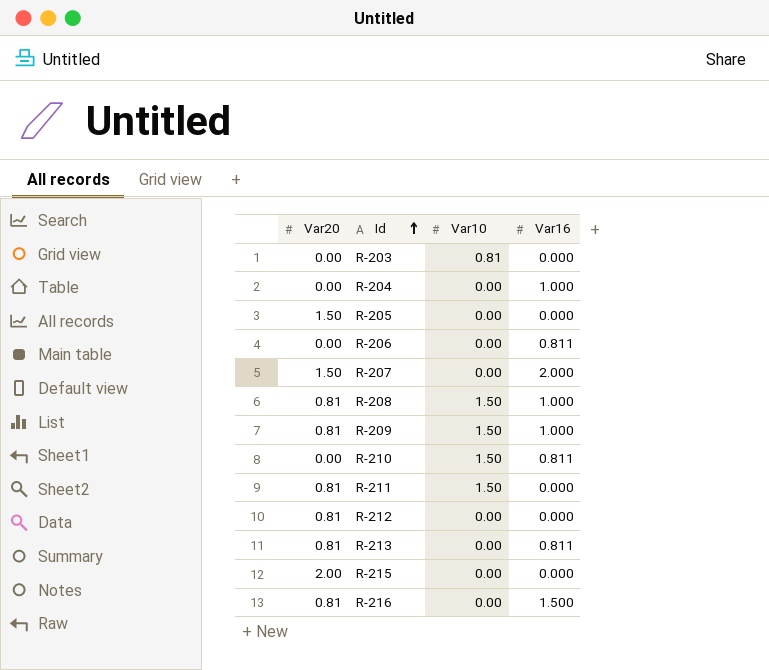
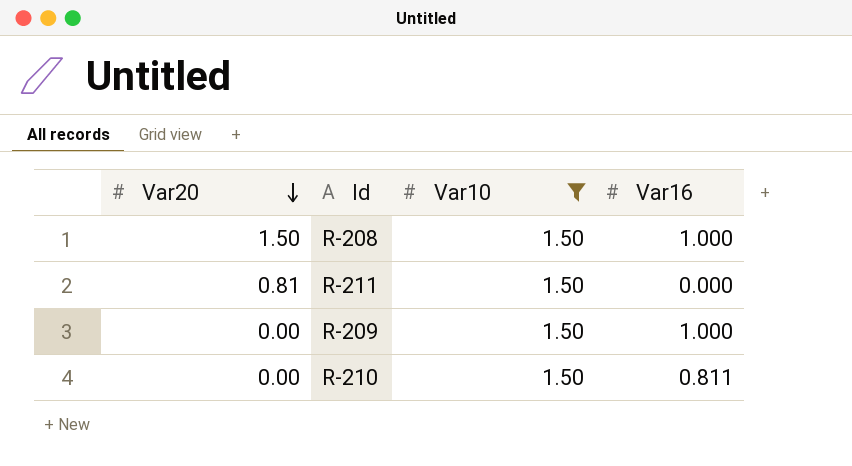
filter: none -> Var10 = 1.50
row order: Id ascending -> Var20 descending
R-208 | Var20: 0.81 -> 1.50
R-209 | Var20: 0.81 -> 0.00

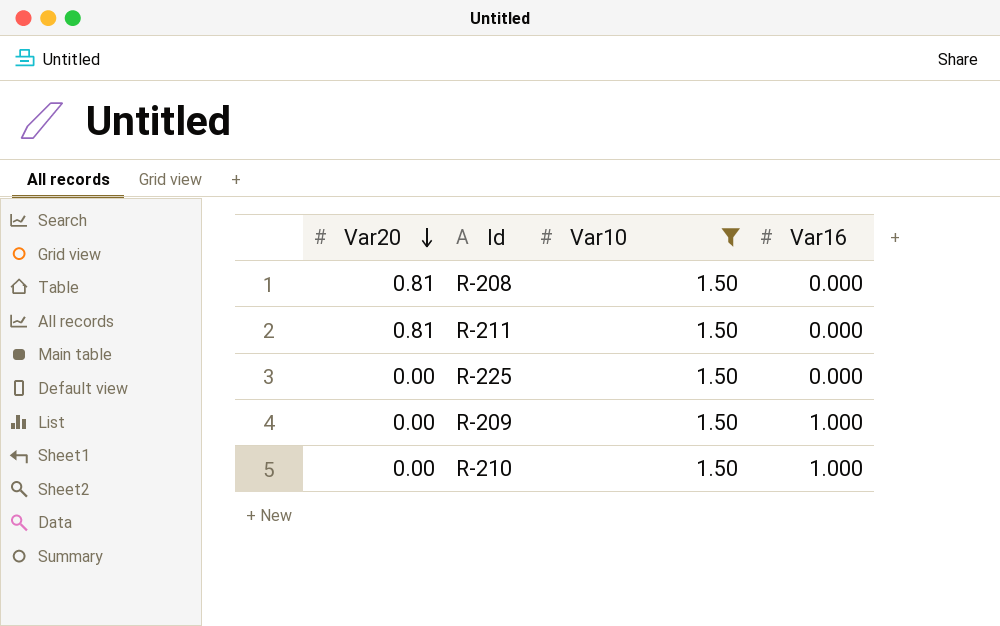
R-208 | Var20: 1.50 -> 0.81
R-208 | Var16: 1.000 -> 0.000
row R-225: none -> 0.00 | 1.50 | 0.000
R-210 | Var16: 0.811 -> 1.000

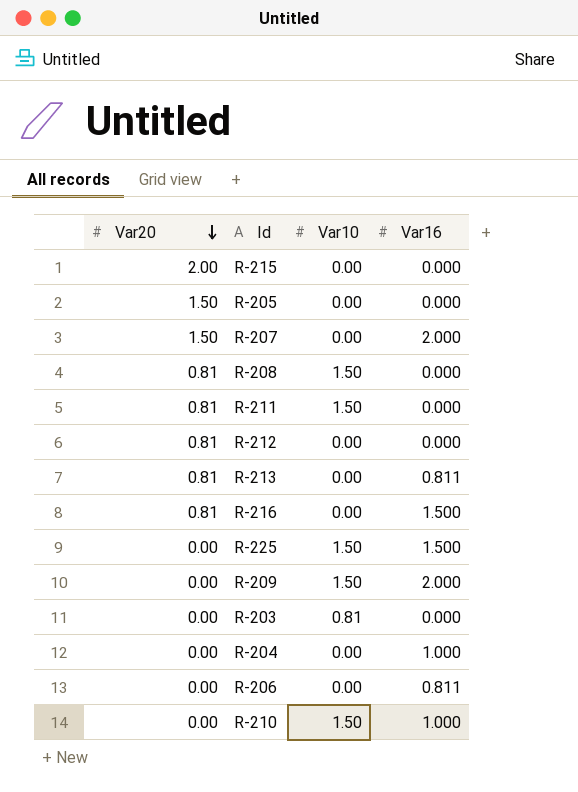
filter: Var10 = 1.50 -> none
R-225 | Var16: 0.000 -> 1.500
R-209 | Var16: 1.000 -> 2.000

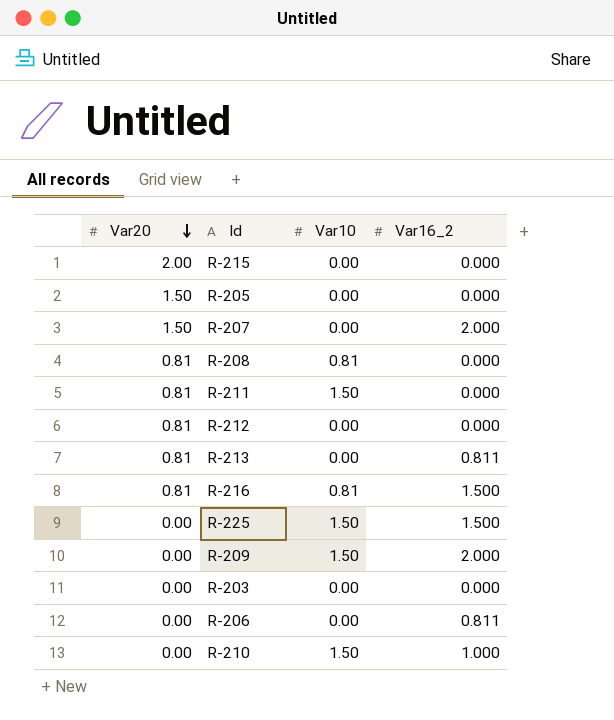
column name: Var16 -> Var16_2
row R-204: 0.00 | 0.00 | 1.000 -> none
R-208 | Var10: 1.50 -> 0.81
R-216 | Var10: 0.00 -> 0.81
R-203 | Var10: 0.81 -> 0.00

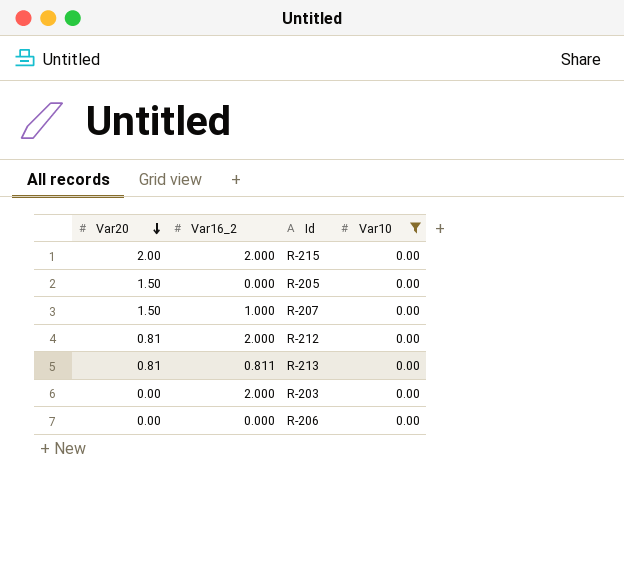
filter: none -> Var10 = 0.00
column Var16_2 | position: 4 -> 2
R-215 | Var16_2: 0.000 -> 2.000
R-207 | Var16_2: 2.000 -> 1.000
R-212 | Var16_2: 0.000 -> 2.000
R-203 | Var16_2: 0.000 -> 2.000
R-206 | Var16_2: 0.811 -> 0.000

